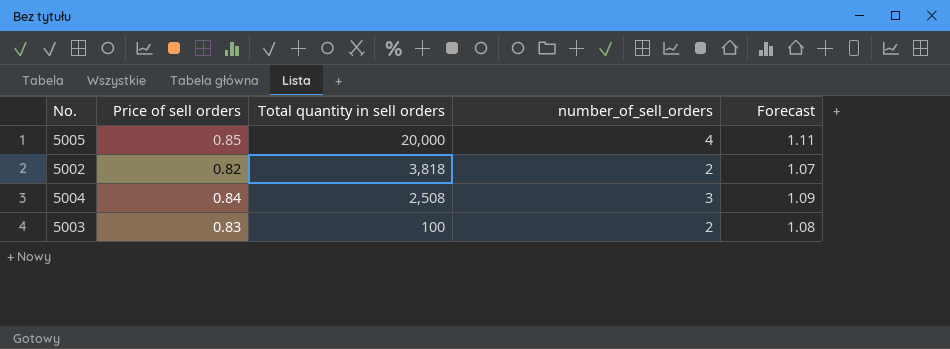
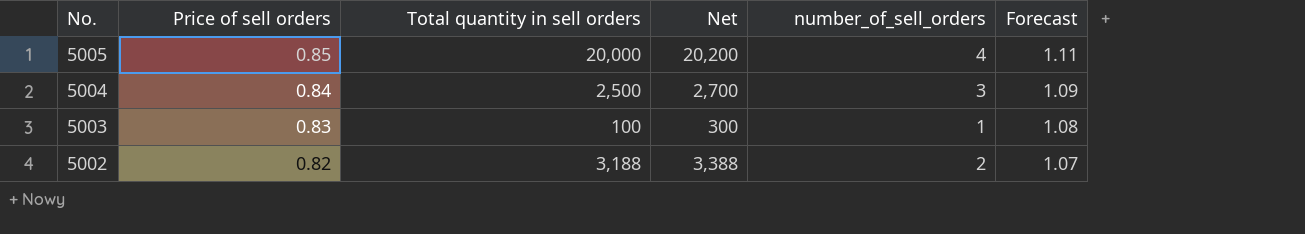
row order: Total quantity in sell orders descending -> No. descending
column Net | formula: none -> [Total quantity in sell orders] + 200
5004 | Total quantity in sell orders: 2,508 -> 2,500
5003 | number_of_sell_orders: 2 -> 1
5002 | Total quantity in sell orders: 3,818 -> 3,188

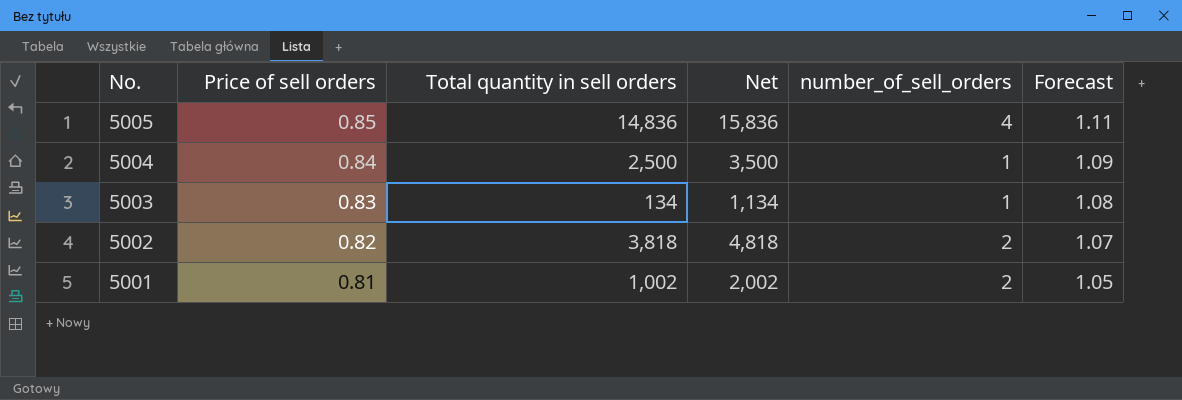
column Net | formula: [Total quantity in sell orders] + 200 -> [Total quantity in sell orders] + 1000
5005 | Total quantity in sell orders: 20,000 -> 14,836
5004 | number_of_sell_orders: 3 -> 1
5003 | Total quantity in sell orders: 100 -> 134
5002 | Total quantity in sell orders: 3,188 -> 3,818
row 5001: none -> 0.81 | 1,002 | 2,002 | 2 | 1.05

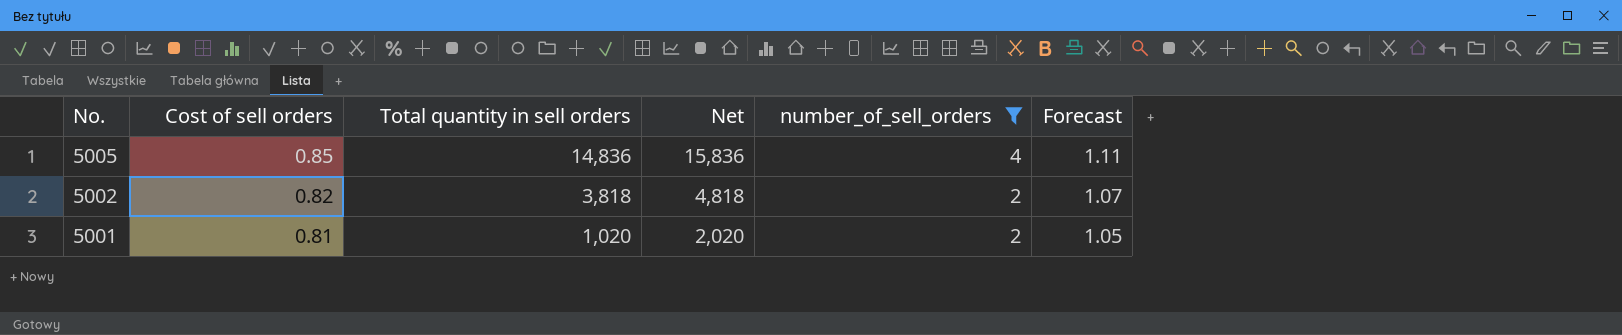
filter: none -> number_of_sell_orders != 1
column name: Price of sell orders -> Cost of sell orders
5001 | Total quantity in sell orders: 1,002 -> 1,020
5001 | Net: 2,002 -> 2,020

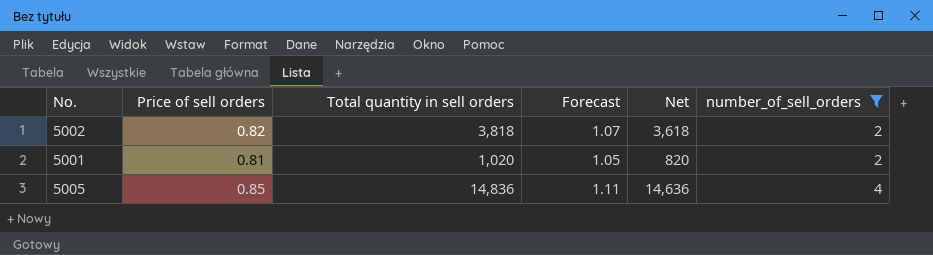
row order: No. descending -> number_of_sell_orders ascending
column name: Cost of sell orders -> Price of sell orders
column Forecast | position: 6 -> 4
column Net | formula: [Total quantity in sell orders] + 1000 -> [Total quantity in sell orders] - 200

